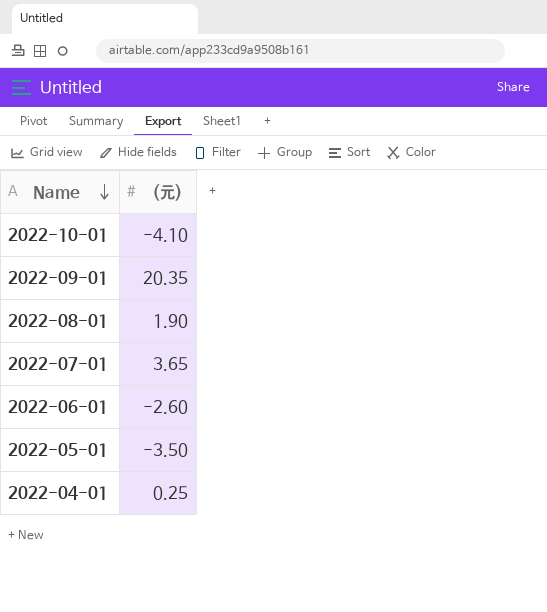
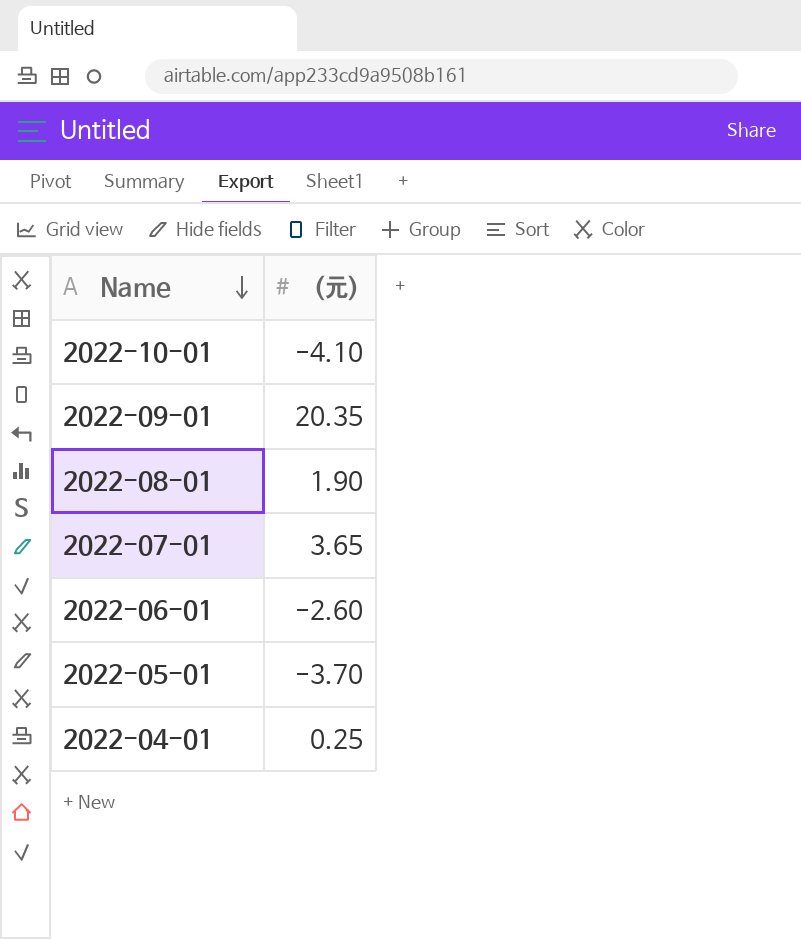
2022-05-01 | (元): -3.50 -> -3.70

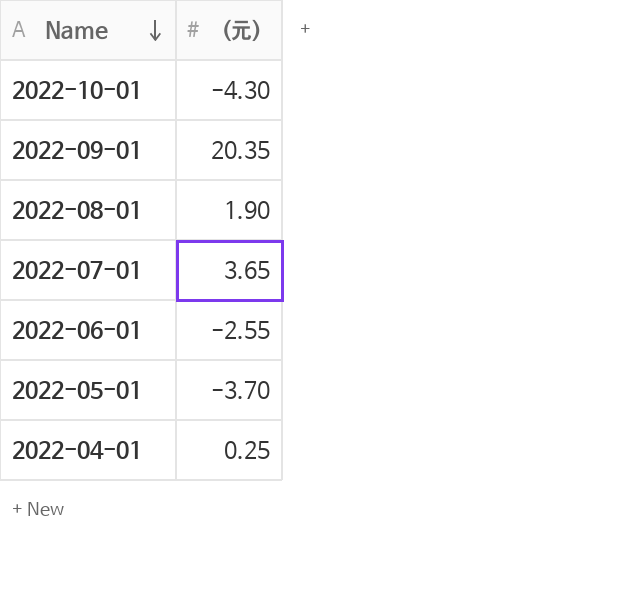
2022-10-01 | (元): -4.10 -> -4.30
2022-06-01 | (元): -2.60 -> -2.55

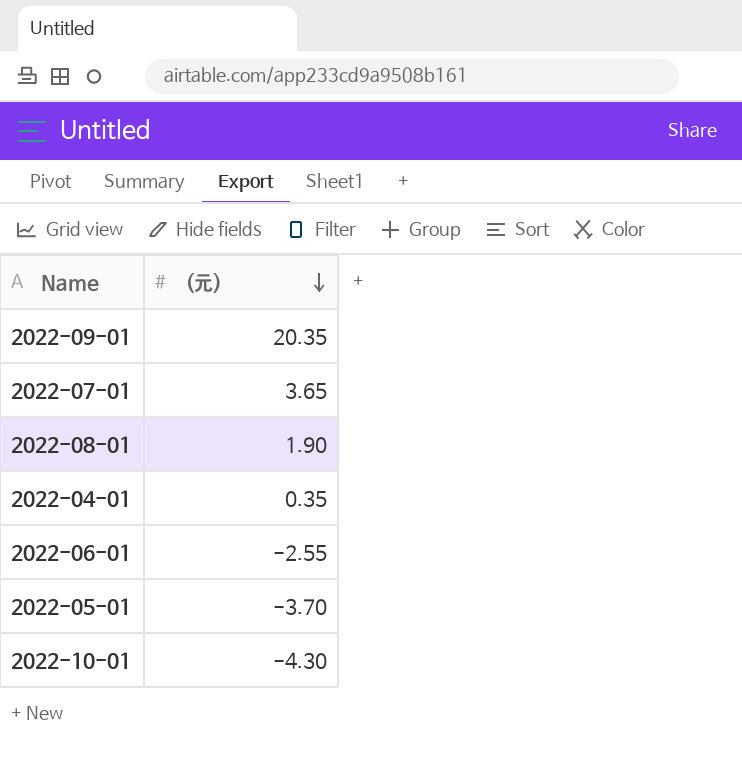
row order: Name descending -> (元) descending
2022-04-01 | (元): 0.25 -> 0.35

